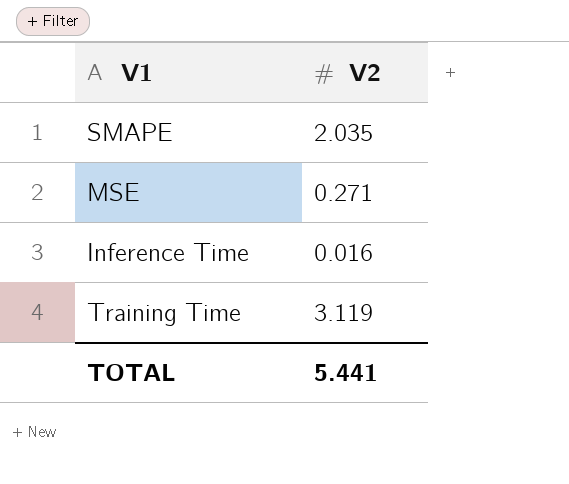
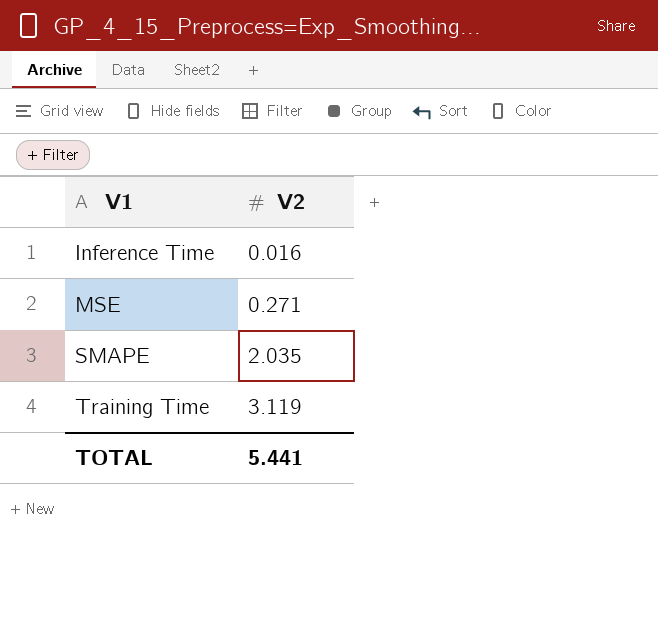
row order: none -> V1 ascending

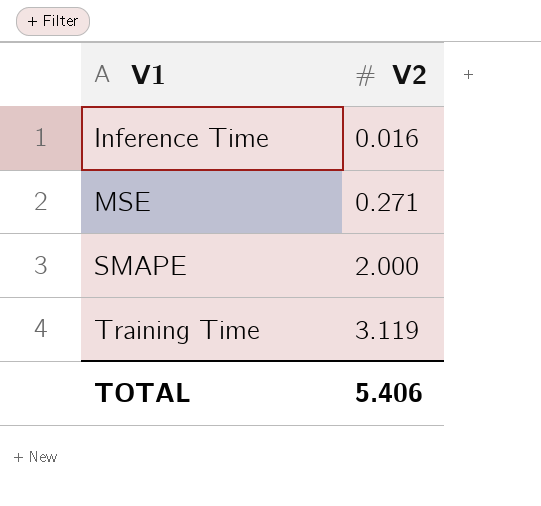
SMAPE | V2: 2.035 -> 2.000
TOTAL | V2: 5.441 -> 5.406

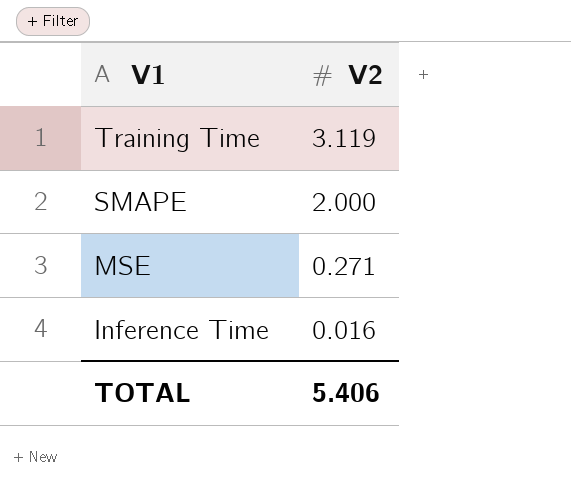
row order: V1 ascending -> V1 descending

